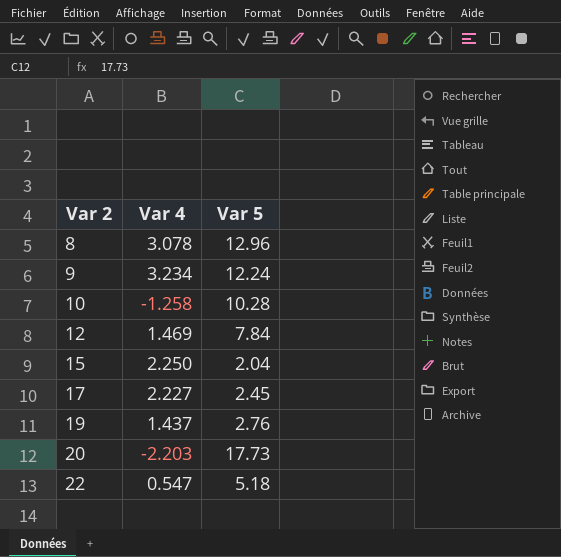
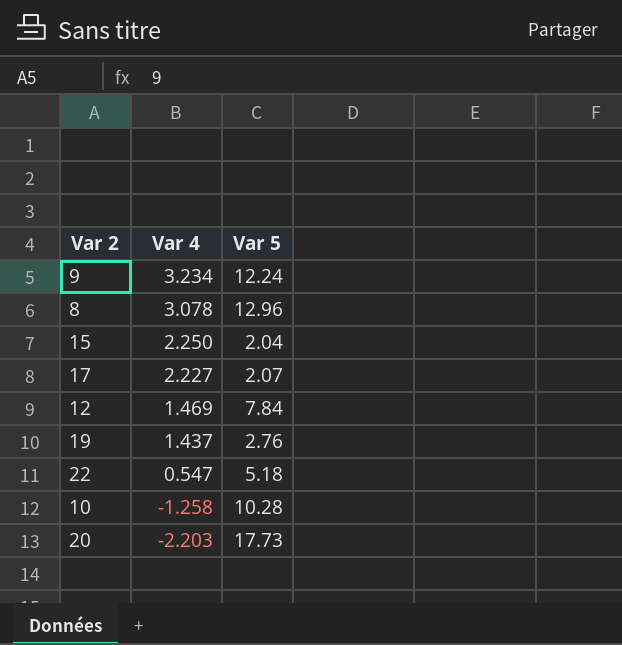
row order: Var 2 ascending -> Var 4 descending
17 | Var 5: 2.45 -> 2.07

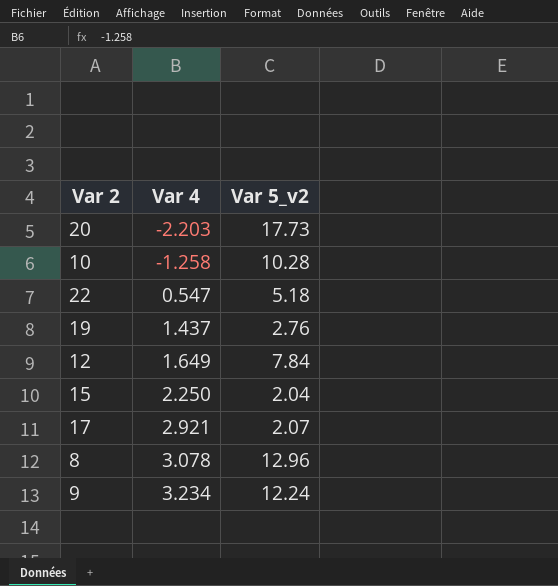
row order: Var 4 descending -> Var 4 ascending
column name: Var 5 -> Var 5_v2
12 | Var 4: 1.469 -> 1.649
17 | Var 4: 2.227 -> 2.921

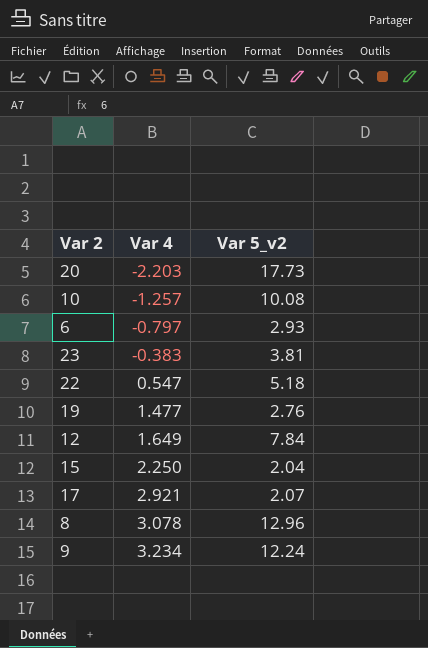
10 | Var 4: -1.258 -> -1.257
10 | Var 5_v2: 10.28 -> 10.08
row 6: none -> -0.797 | 2.93
row 23: none -> -0.383 | 3.81
19 | Var 4: 1.437 -> 1.477

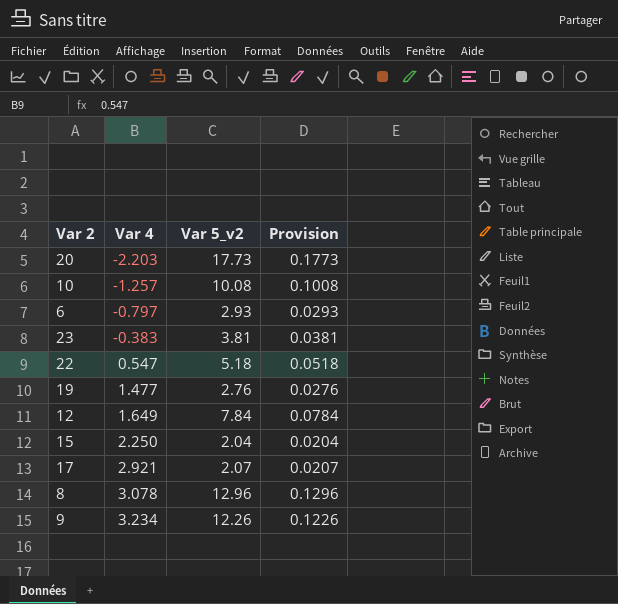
column Provision | formula: none -> [Var 5_v2] * 0.01
9 | Var 5_v2: 12.24 -> 12.26

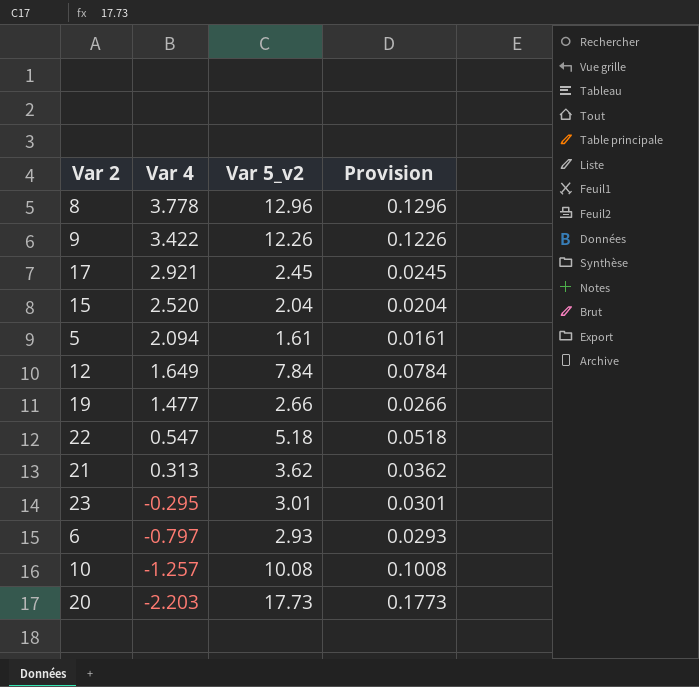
row order: Var 4 ascending -> Var 4 descending
8 | Var 4: 3.078 -> 3.778
9 | Var 4: 3.234 -> 3.422
17 | Var 5_v2: 2.07 -> 2.45
17 | Provision: 0.0207 -> 0.0245
15 | Var 4: 2.250 -> 2.520
row 5: none -> 2.094 | 1.61 | 0.0161
19 | Var 5_v2: 2.76 -> 2.66
19 | Provision: 0.0276 -> 0.0266
row 21: none -> 0.313 | 3.62 | 0.0362
23 | Var 4: -0.383 -> -0.295
23 | Var 5_v2: 3.81 -> 3.01
23 | Provision: 0.0381 -> 0.0301

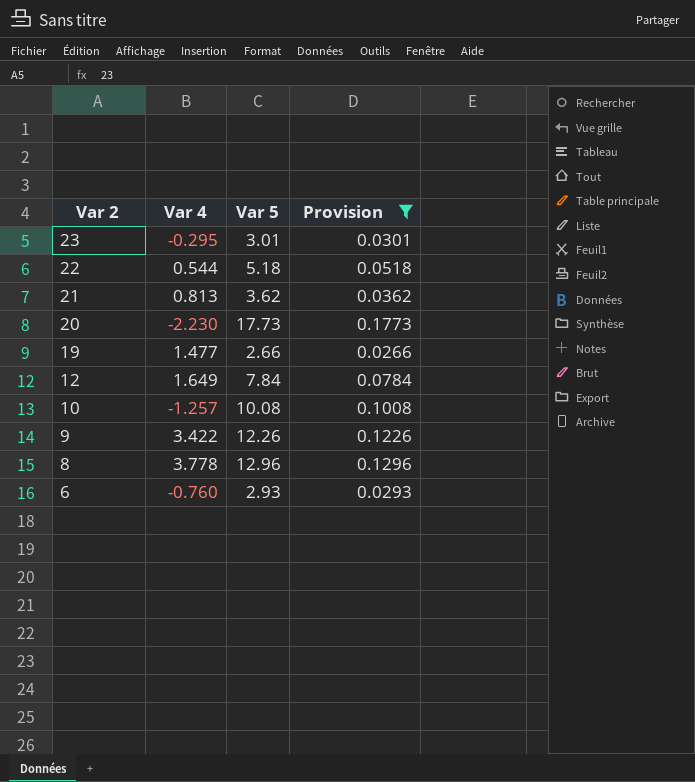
filter: none -> Provision >= 0.0266
row order: Var 4 descending -> Var 2 descending
column name: Var 5_v2 -> Var 5
22 | Var 4: 0.547 -> 0.544
21 | Var 4: 0.313 -> 0.813
20 | Var 4: -2.203 -> -2.230
6 | Var 4: -0.797 -> -0.760

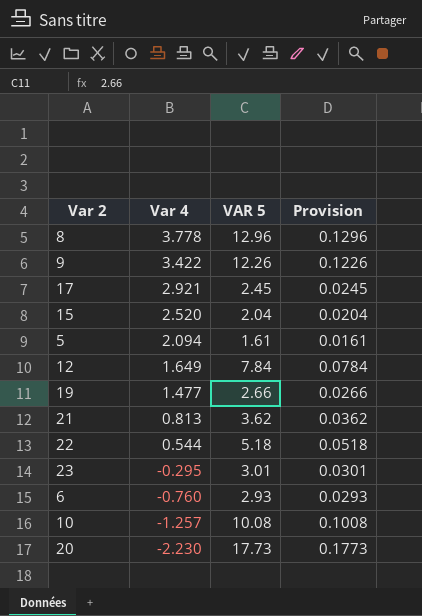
filter: Provision >= 0.0266 -> none
row order: Var 2 descending -> Var 4 descending
column name: Var 5 -> VAR 5

